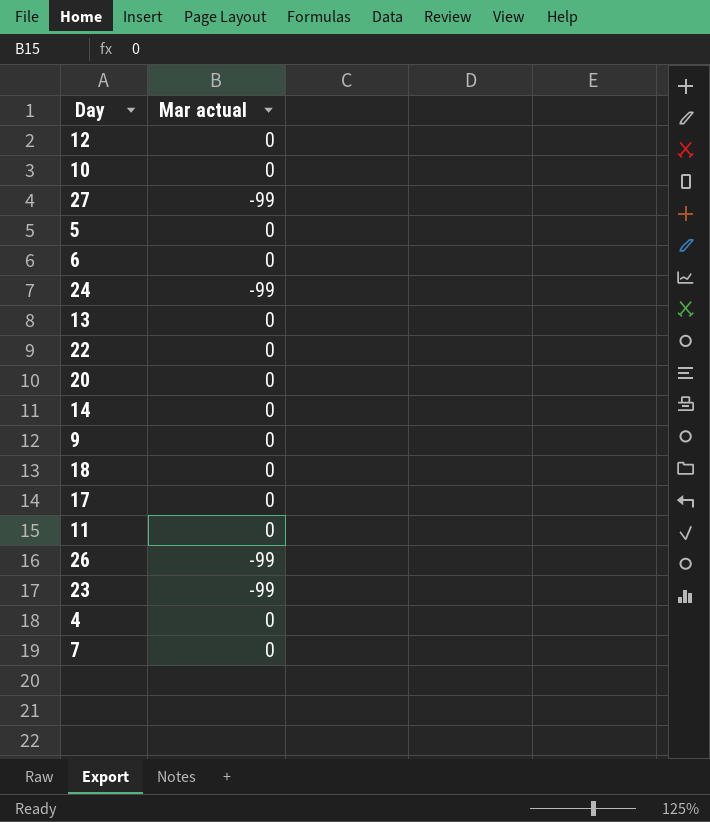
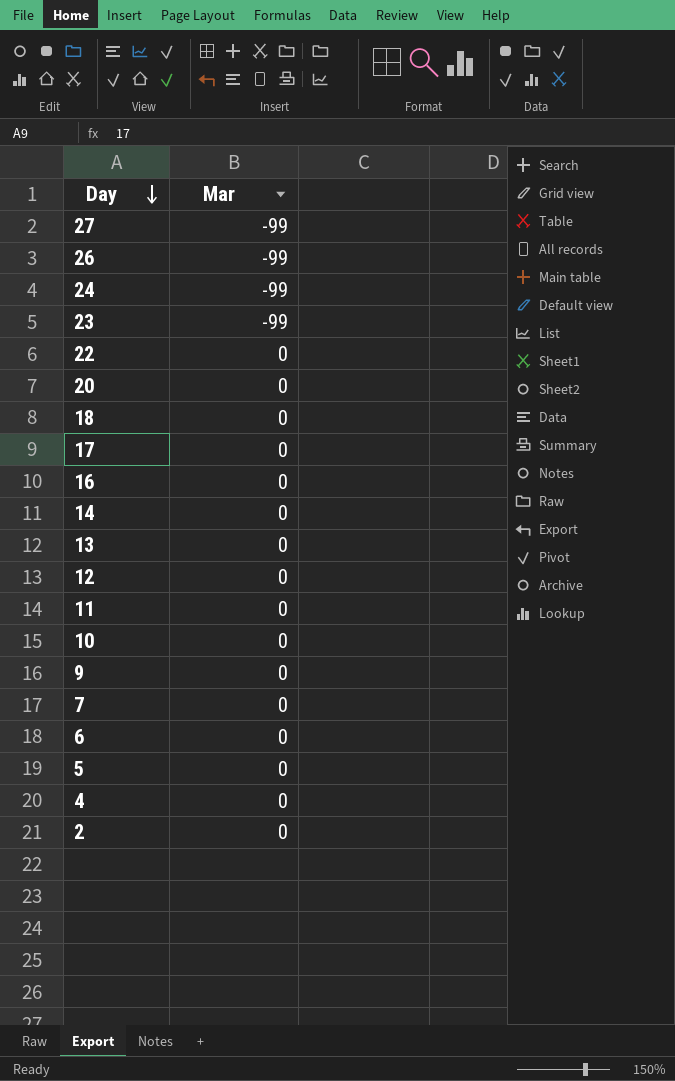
row order: none -> Day descending
column name: Mar actual -> Mar
row 16: none -> 0
row 2: none -> 0

